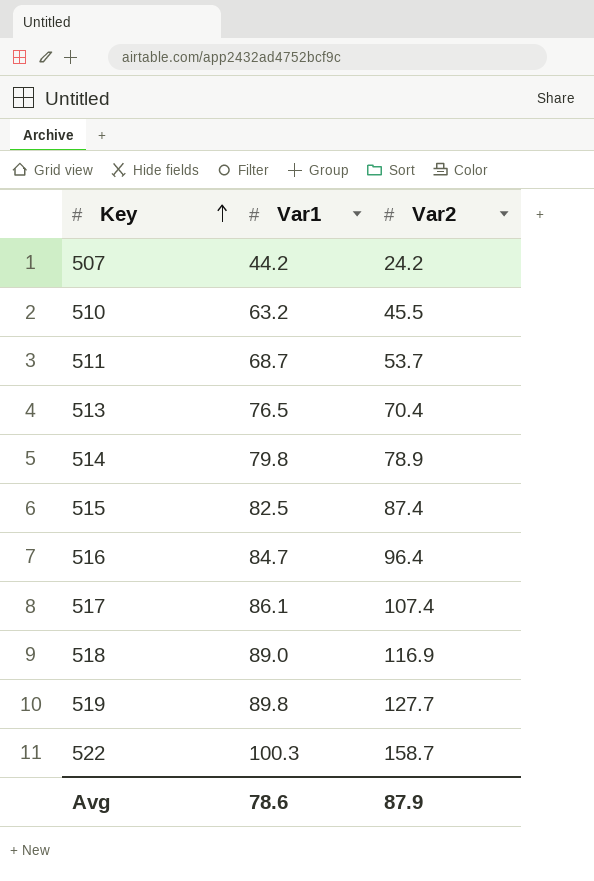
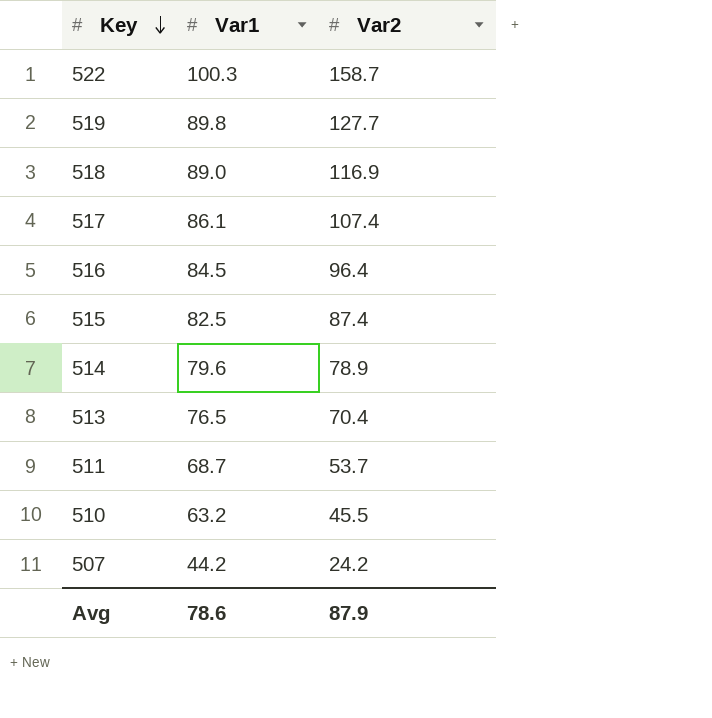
row order: Key ascending -> Key descending
516 | Var1: 84.7 -> 84.5
514 | Var1: 79.8 -> 79.6

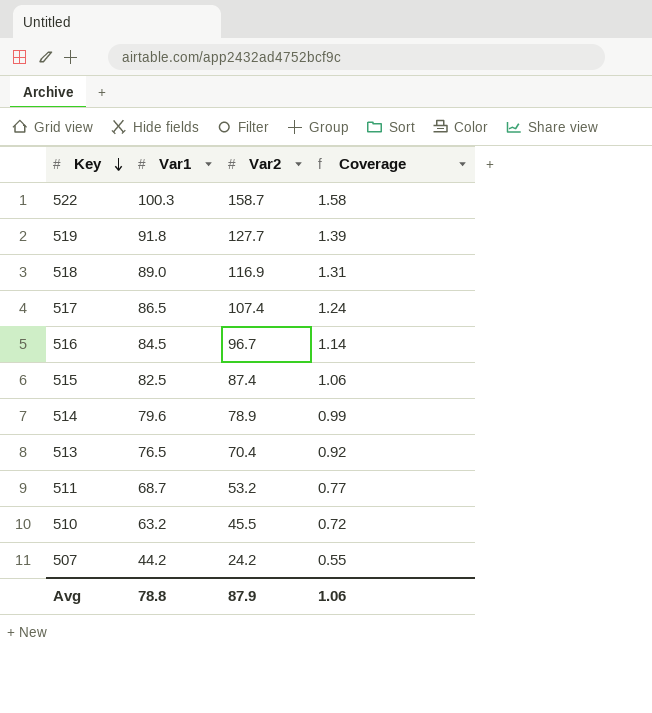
column Coverage | formula: none -> [Var2] / [Var1]
519 | Var1: 89.8 -> 91.8
517 | Var1: 86.1 -> 86.5
516 | Var2: 96.4 -> 96.7
511 | Var2: 53.7 -> 53.2
Avg | Var1: 78.6 -> 78.8

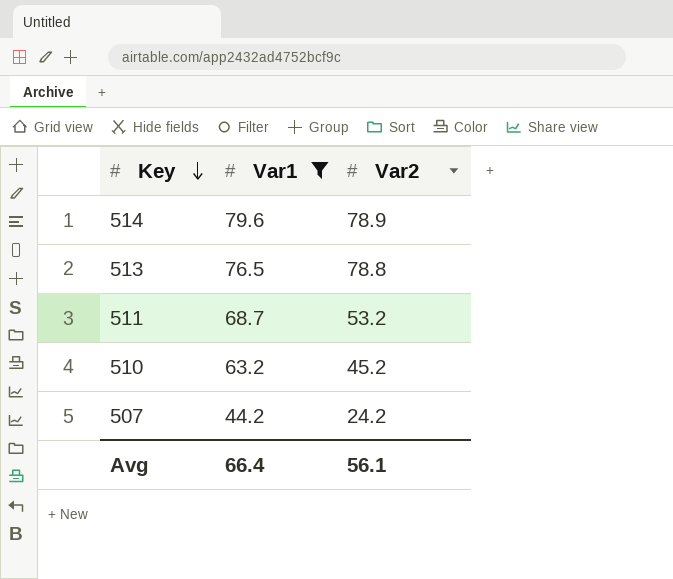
filter: none -> Var1 <= 79.6
column Coverage | formula: [Var2] / [Var1] -> none
513 | Var2: 70.4 -> 78.8
510 | Var2: 45.5 -> 45.2
Avg | Var1: 78.8 -> 66.4
Avg | Var2: 87.9 -> 56.1

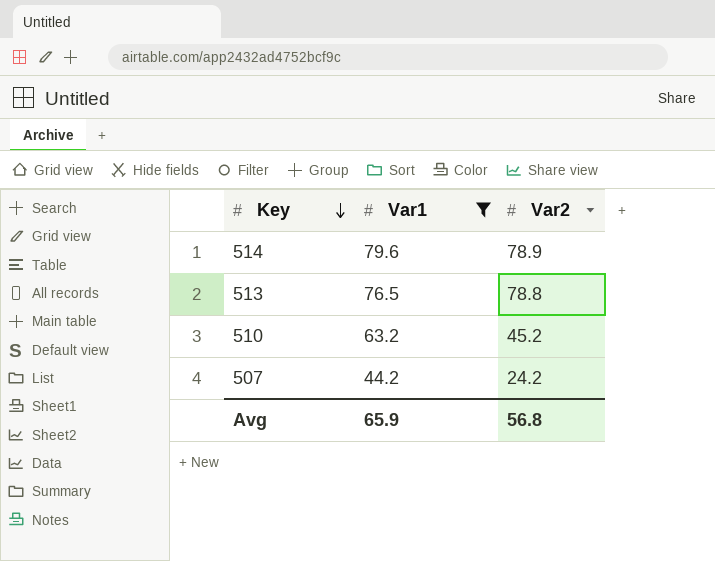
row 511: 68.7 | 53.2 -> none
Avg | Var1: 66.4 -> 65.9
Avg | Var2: 56.1 -> 56.8

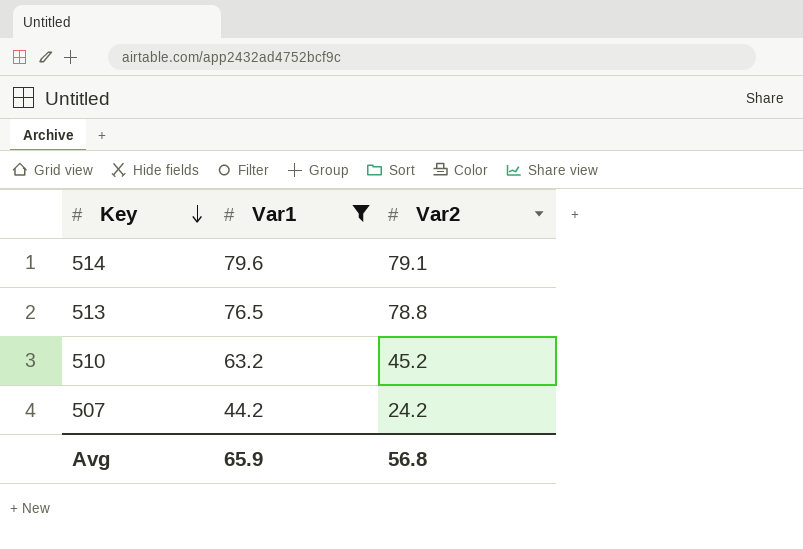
514 | Var2: 78.9 -> 79.1

